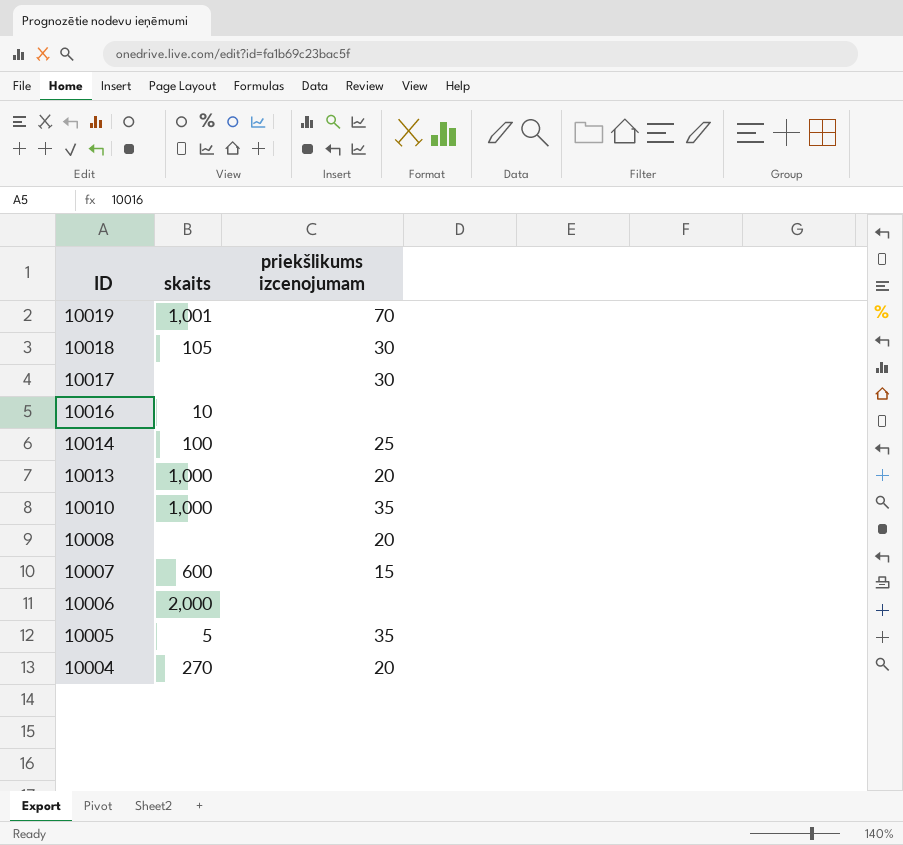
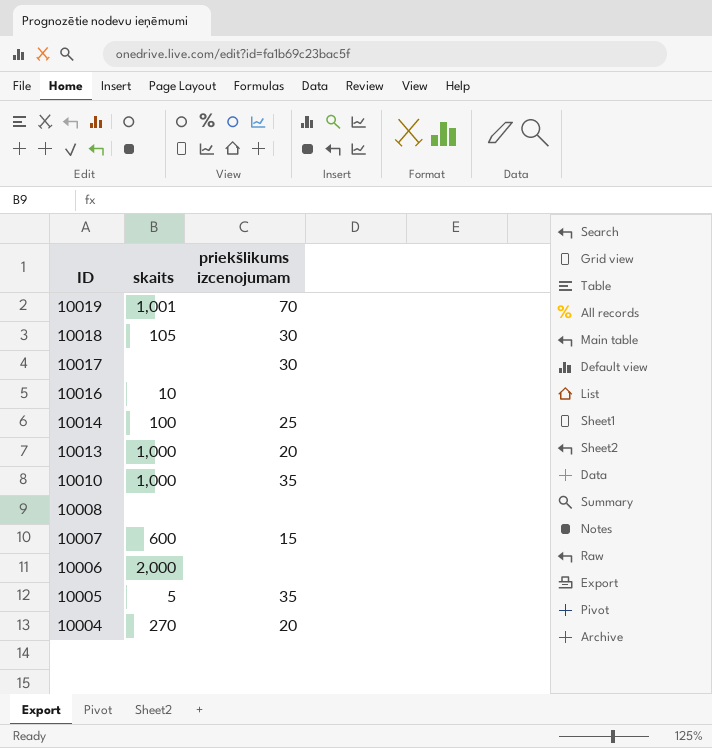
10008 | priekšlikums izcenojumam: 20 -> none

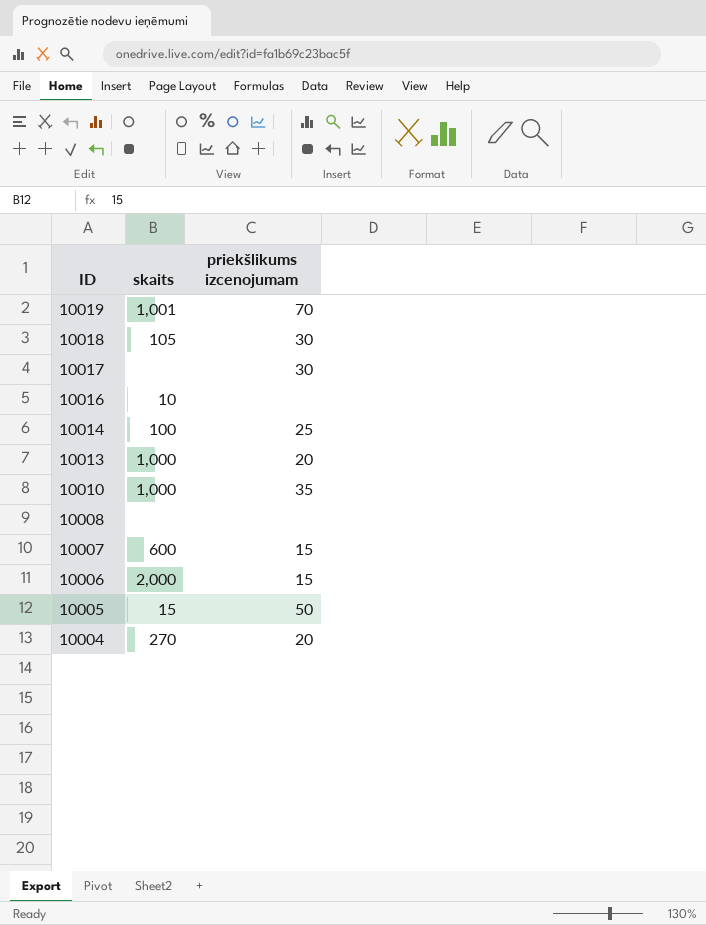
10006 | priekšlikums izcenojumam: none -> 15
10005 | skaits: 5 -> 15
10005 | priekšlikums izcenojumam: 35 -> 50

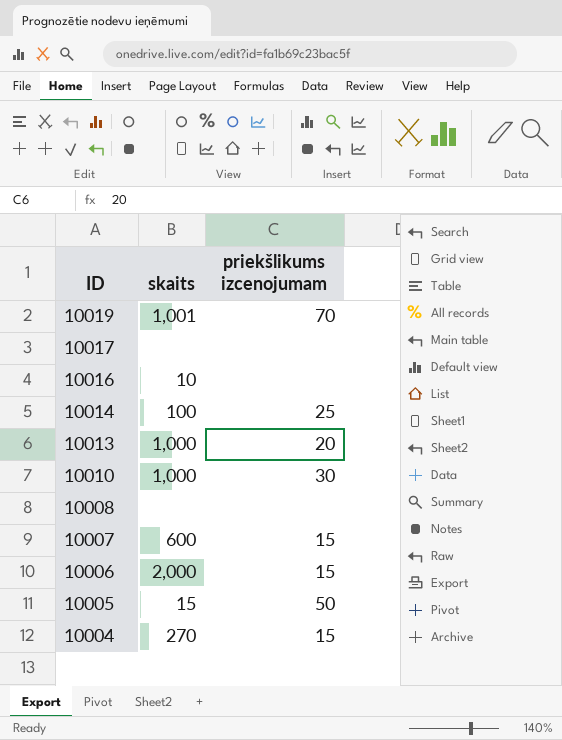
row 10018: 105 | 30 -> none
10017 | priekšlikums izcenojumam: 30 -> none
10010 | priekšlikums izcenojumam: 35 -> 30
10004 | priekšlikums izcenojumam: 20 -> 15

